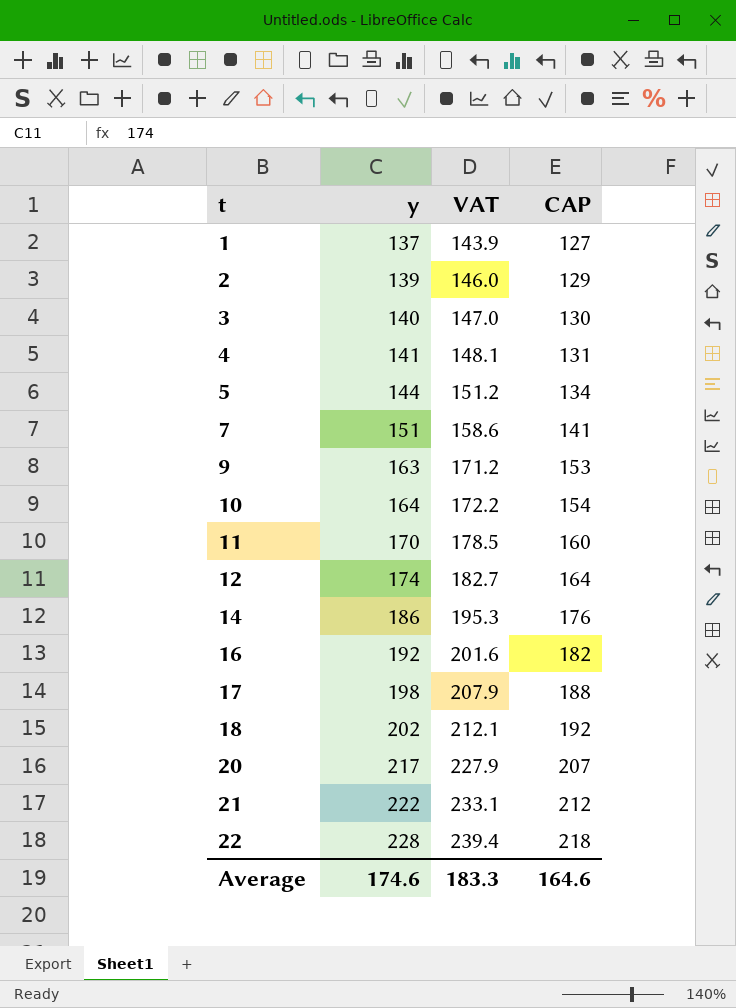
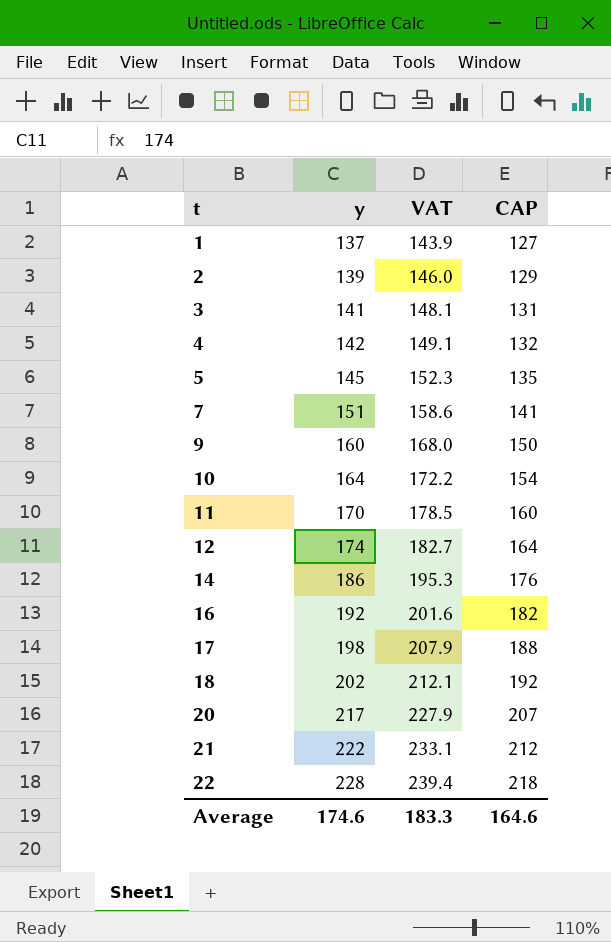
3 | y: 140 -> 141
3 | VAT: 147.0 -> 148.1
3 | CAP: 130 -> 131
4 | y: 141 -> 142
4 | VAT: 148.1 -> 149.1
4 | CAP: 131 -> 132
5 | y: 144 -> 145
5 | VAT: 151.2 -> 152.3
5 | CAP: 134 -> 135
9 | y: 163 -> 160
9 | VAT: 171.2 -> 168.0
9 | CAP: 153 -> 150

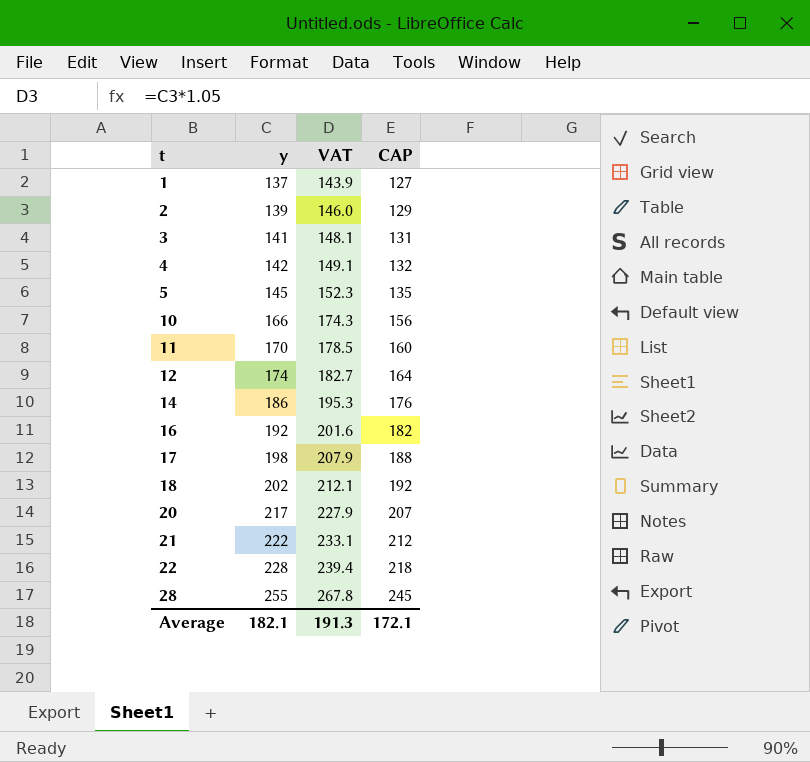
row 7: 151 | 158.6 | 141 -> none
row 9: 160 | 168.0 | 150 -> none
10 | y: 164 -> 166
10 | VAT: 172.2 -> 174.3
10 | CAP: 154 -> 156
row 28: none -> 255 | 267.8 | 245
Average | y: 174.6 -> 182.1
Average | VAT: 183.3 -> 191.3
Average | CAP: 164.6 -> 172.1

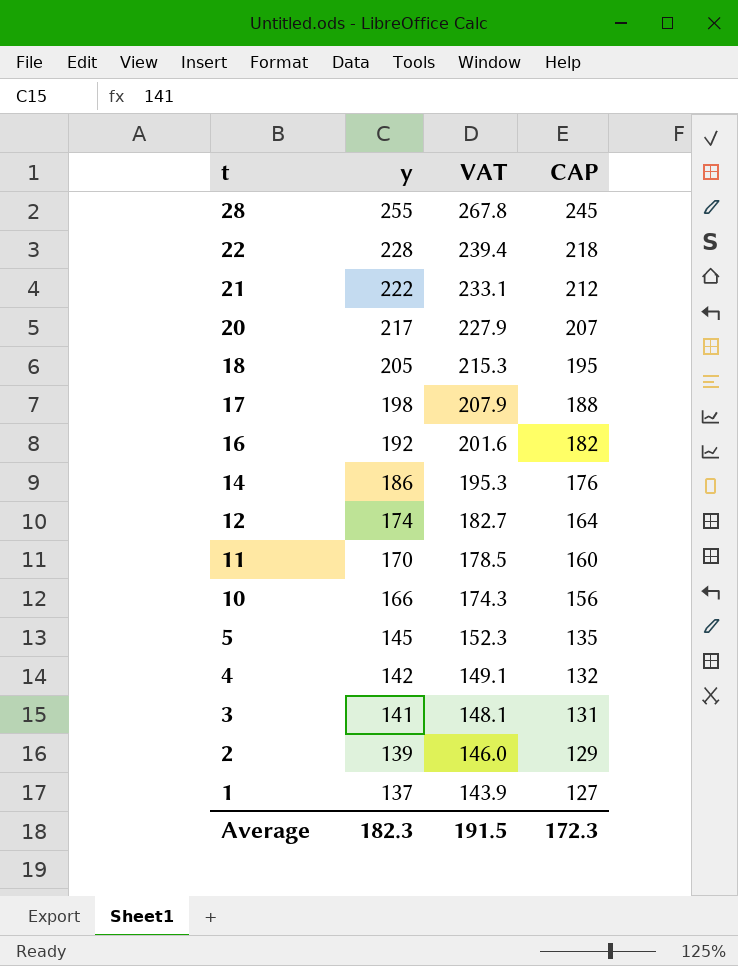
row order: t ascending -> t descending
18 | y: 202 -> 205
18 | VAT: 212.1 -> 215.3
18 | CAP: 192 -> 195
Average | y: 182.1 -> 182.3
Average | VAT: 191.3 -> 191.5
Average | CAP: 172.1 -> 172.3

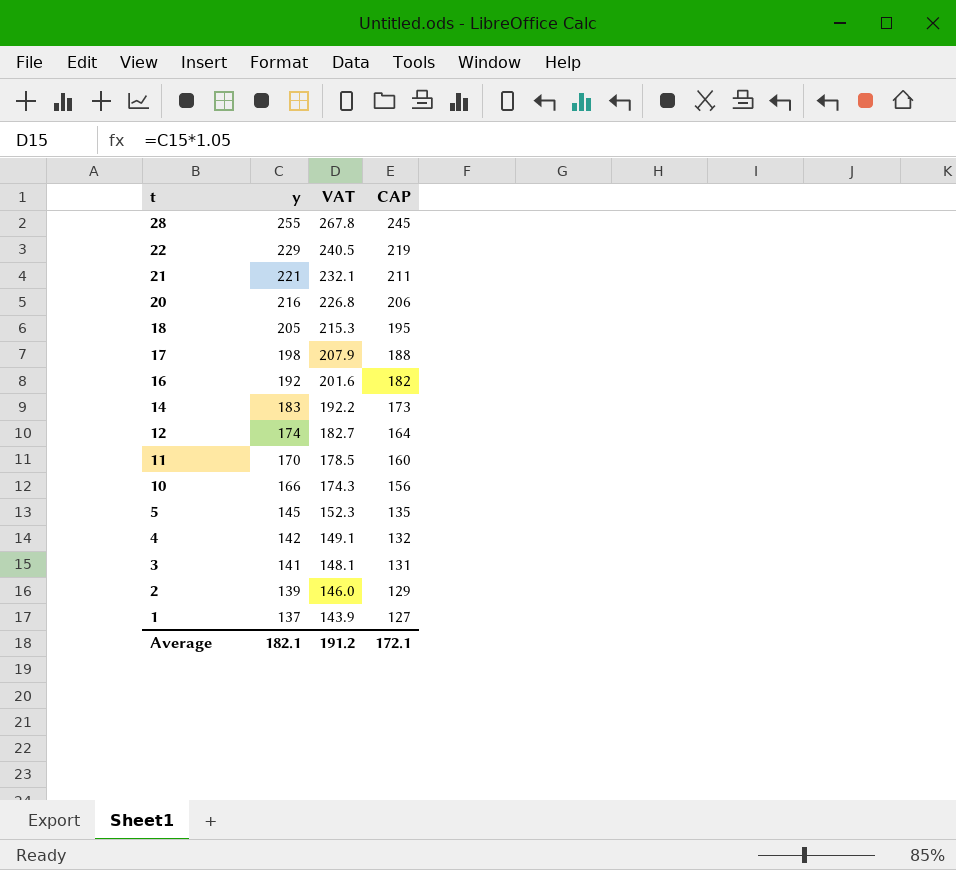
22 | y: 228 -> 229
22 | VAT: 239.4 -> 240.5
22 | CAP: 218 -> 219
21 | y: 222 -> 221
21 | VAT: 233.1 -> 232.1
21 | CAP: 212 -> 211
20 | y: 217 -> 216
20 | VAT: 227.9 -> 226.8
20 | CAP: 207 -> 206
14 | y: 186 -> 183
14 | VAT: 195.3 -> 192.2
14 | CAP: 176 -> 173
Average | y: 182.3 -> 182.1
Average | VAT: 191.5 -> 191.2
Average | CAP: 172.3 -> 172.1

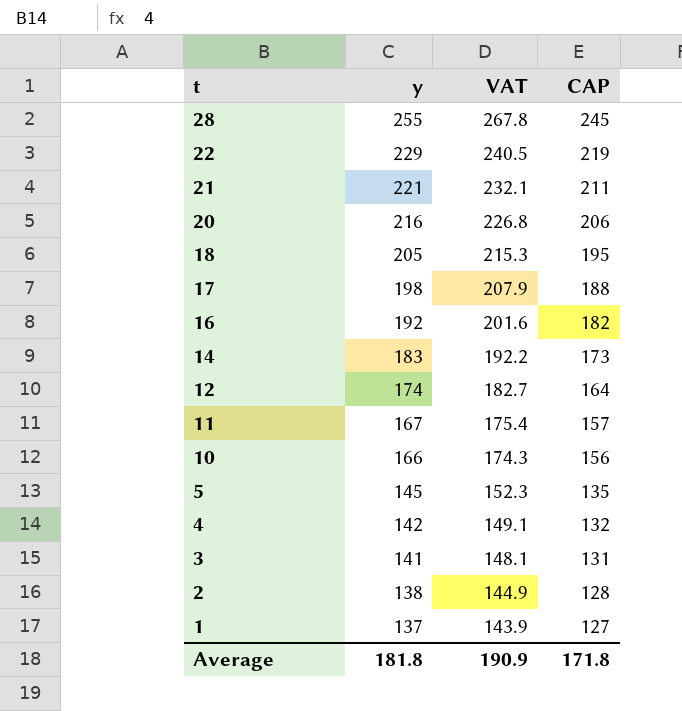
11 | y: 170 -> 167
11 | VAT: 178.5 -> 175.4
11 | CAP: 160 -> 157
2 | y: 139 -> 138
2 | VAT: 146.0 -> 144.9
2 | CAP: 129 -> 128
Average | y: 182.1 -> 181.8
Average | VAT: 191.2 -> 190.9
Average | CAP: 172.1 -> 171.8

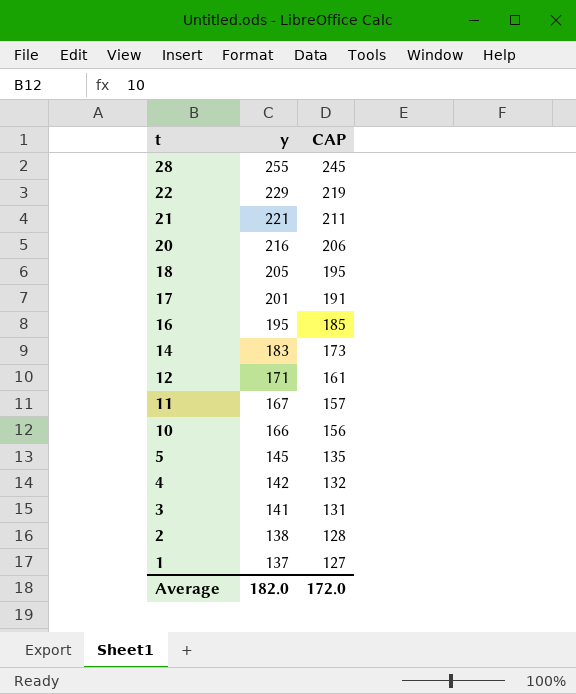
column VAT | formula: [y] * 1.05 -> none
17 | y: 198 -> 201
17 | CAP: 188 -> 191
16 | y: 192 -> 195
16 | CAP: 182 -> 185
12 | y: 174 -> 171
12 | CAP: 164 -> 161
Average | y: 181.8 -> 182.0
Average | CAP: 171.8 -> 172.0

